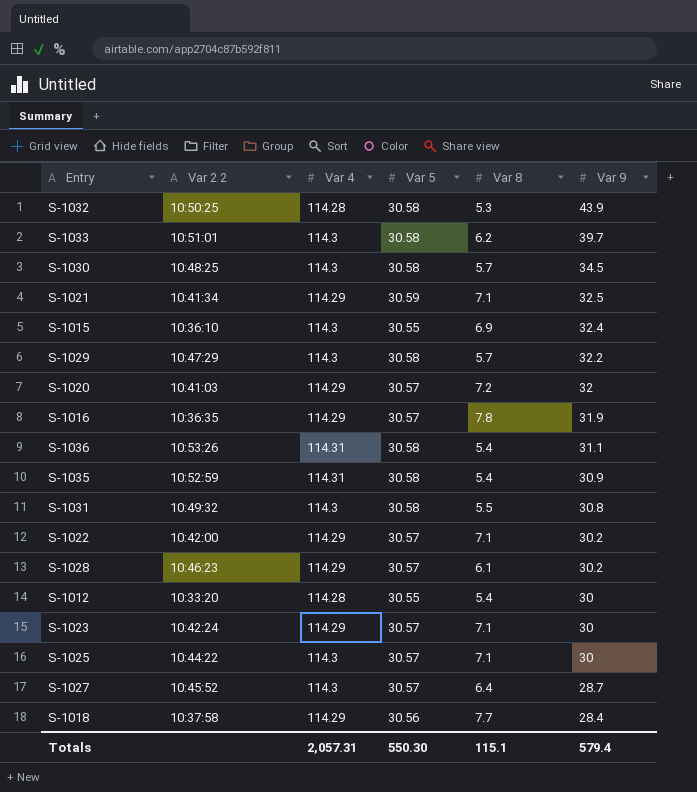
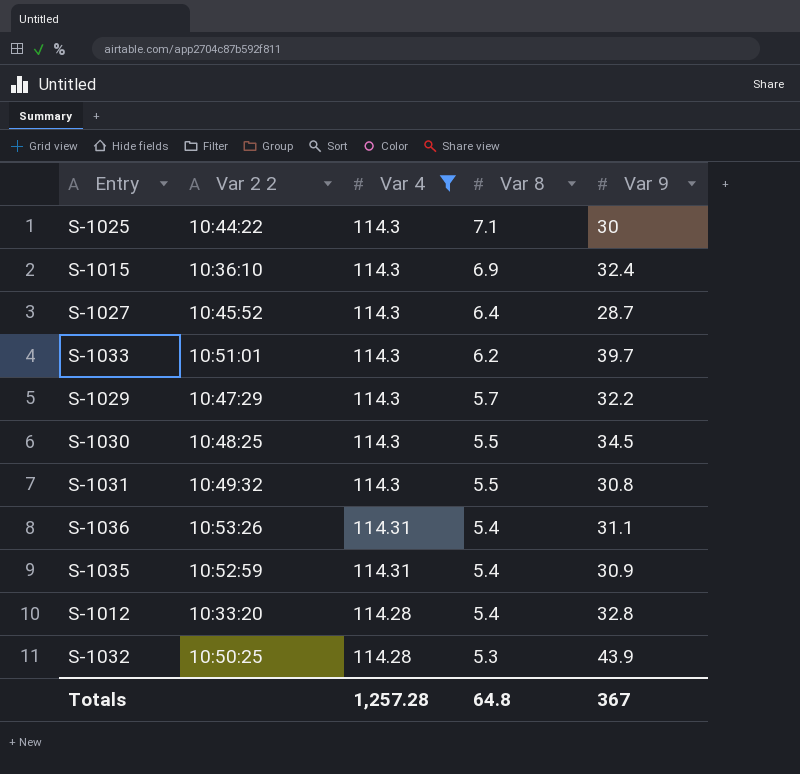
filter: none -> Var 4 != 114.29
row order: Var 9 descending -> Var 8 descending
column Var 5 | position: 4 -> none
S-1030 | Var 8: 5.7 -> 5.5
S-1012 | Var 9: 30 -> 32.8
Totals | Var 4: 2,057.31 -> 1,257.28
Totals | Var 8: 115.1 -> 64.8
Totals | Var 9: 579.4 -> 367

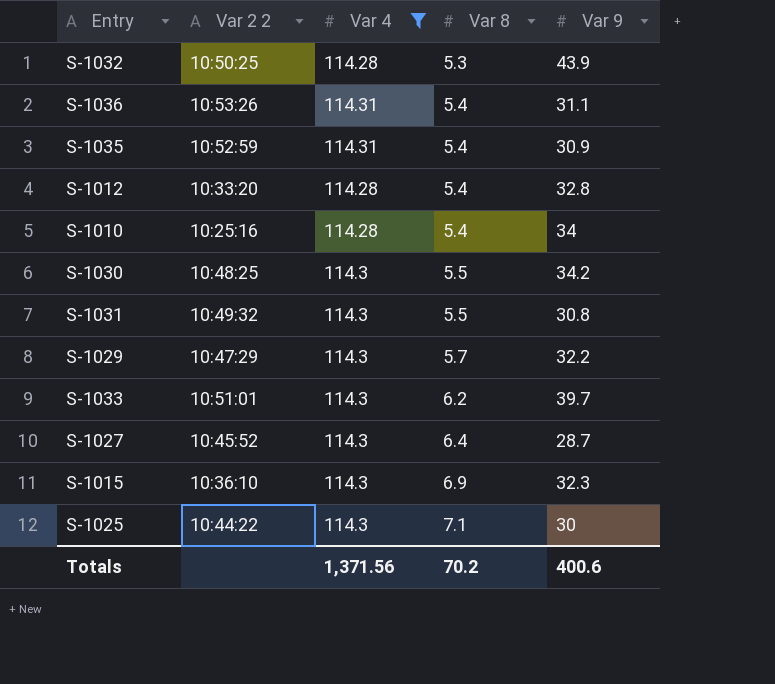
row order: Var 8 descending -> Var 8 ascending
row S-1010: none -> 10:25:16 | 114.28 | 5.4 | 34
S-1030 | Var 9: 34.5 -> 34.2
S-1015 | Var 9: 32.4 -> 32.3
Totals | Var 4: 1,257.28 -> 1,371.56
Totals | Var 8: 64.8 -> 70.2
Totals | Var 9: 367 -> 400.6

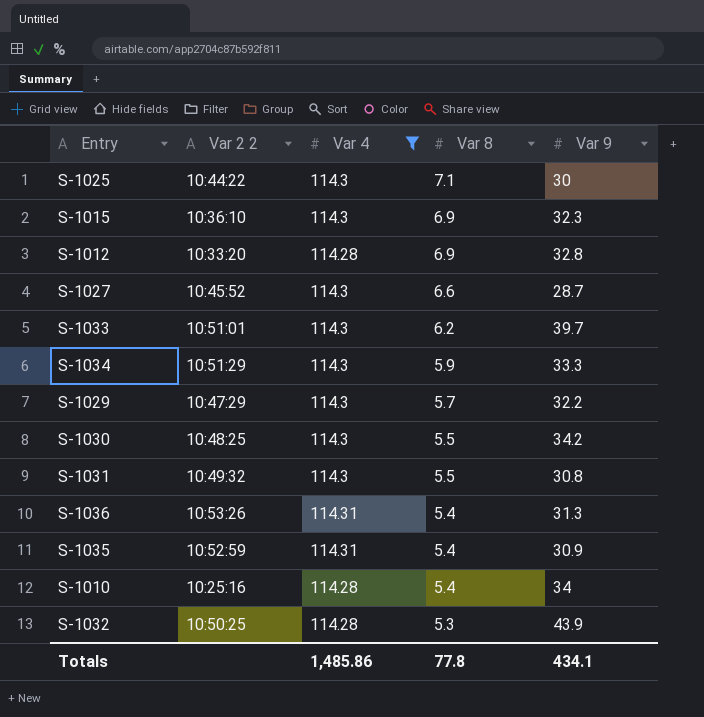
row order: Var 8 ascending -> Var 8 descending
S-1012 | Var 8: 5.4 -> 6.9
S-1027 | Var 8: 6.4 -> 6.6
row S-1034: none -> 10:51:29 | 114.3 | 5.9 | 33.3
S-1036 | Var 9: 31.1 -> 31.3
Totals | Var 4: 1,371.56 -> 1,485.86
Totals | Var 8: 70.2 -> 77.8
Totals | Var 9: 400.6 -> 434.1

